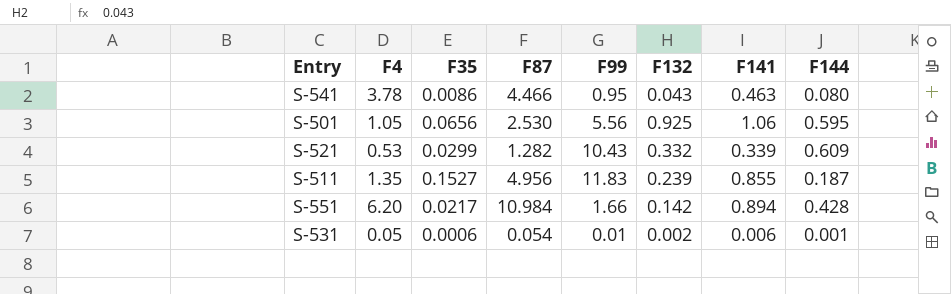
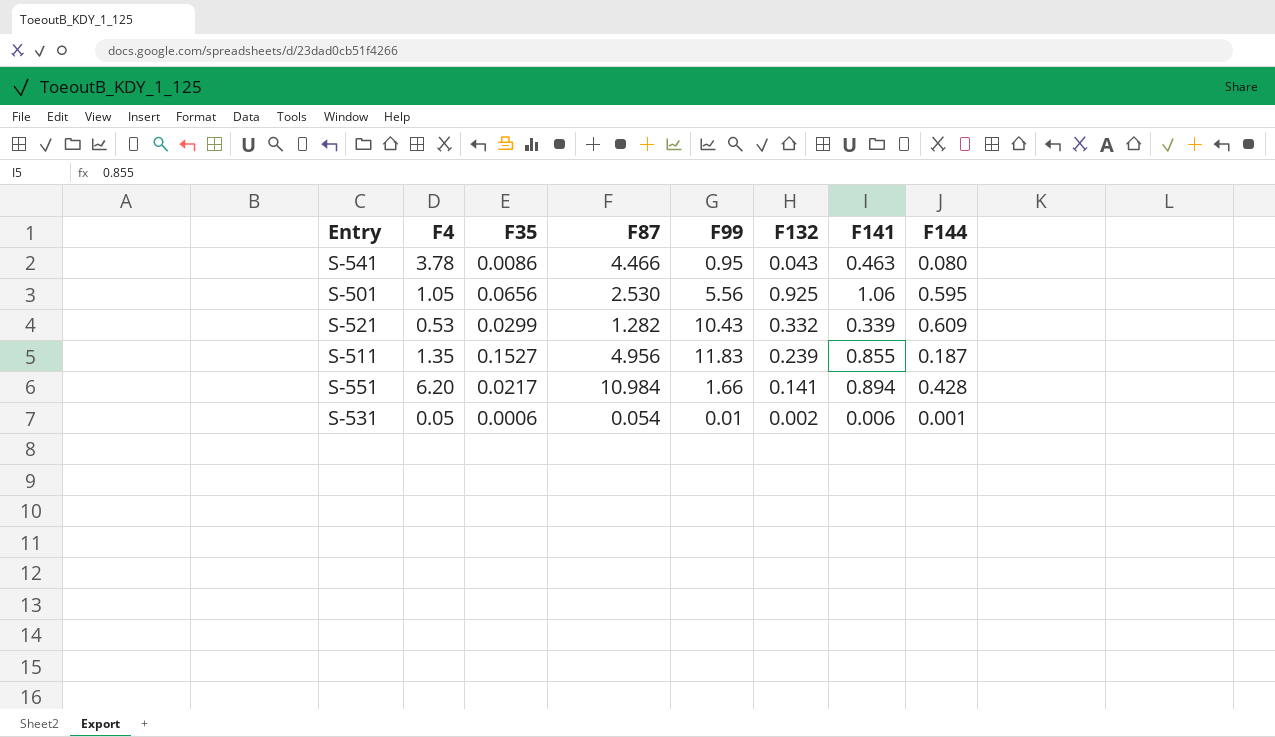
S-551 | F132: 0.142 -> 0.141

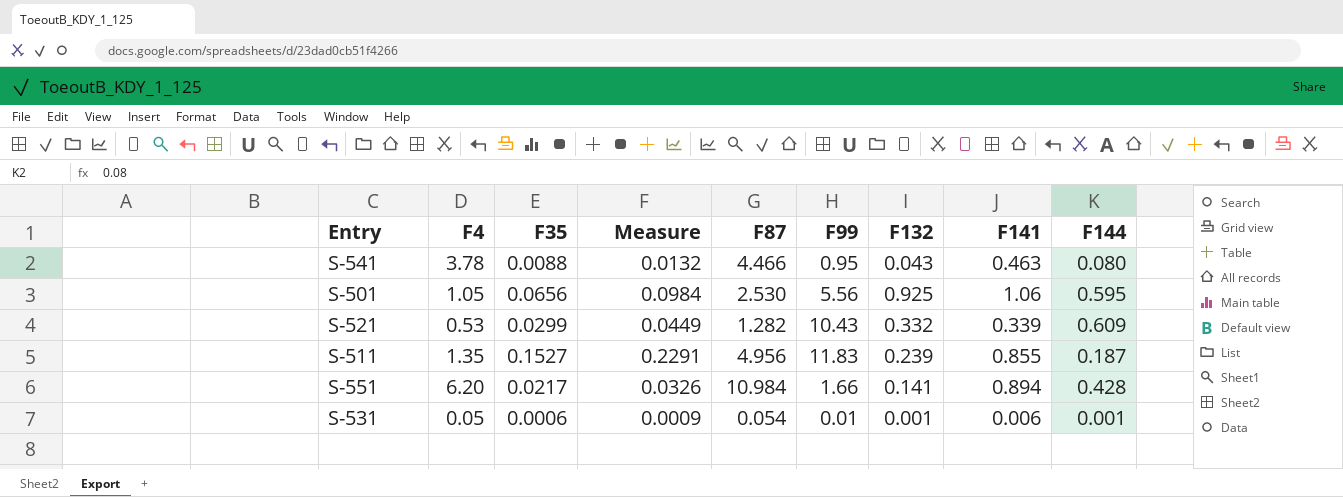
column Measure | formula: none -> [F35] * 1.5
S-541 | F35: 0.0086 -> 0.0088
S-531 | F132: 0.002 -> 0.001

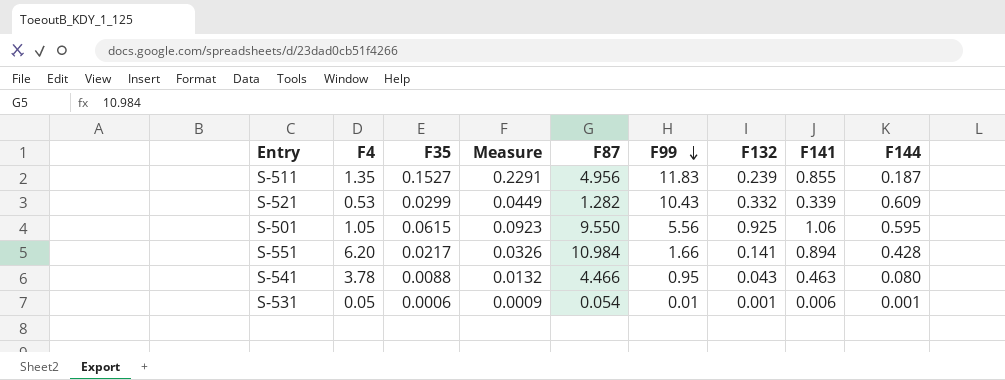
row order: none -> F99 descending
S-501 | F35: 0.0656 -> 0.0615
S-501 | Measure: 0.0984 -> 0.0923
S-501 | F87: 2.530 -> 9.550

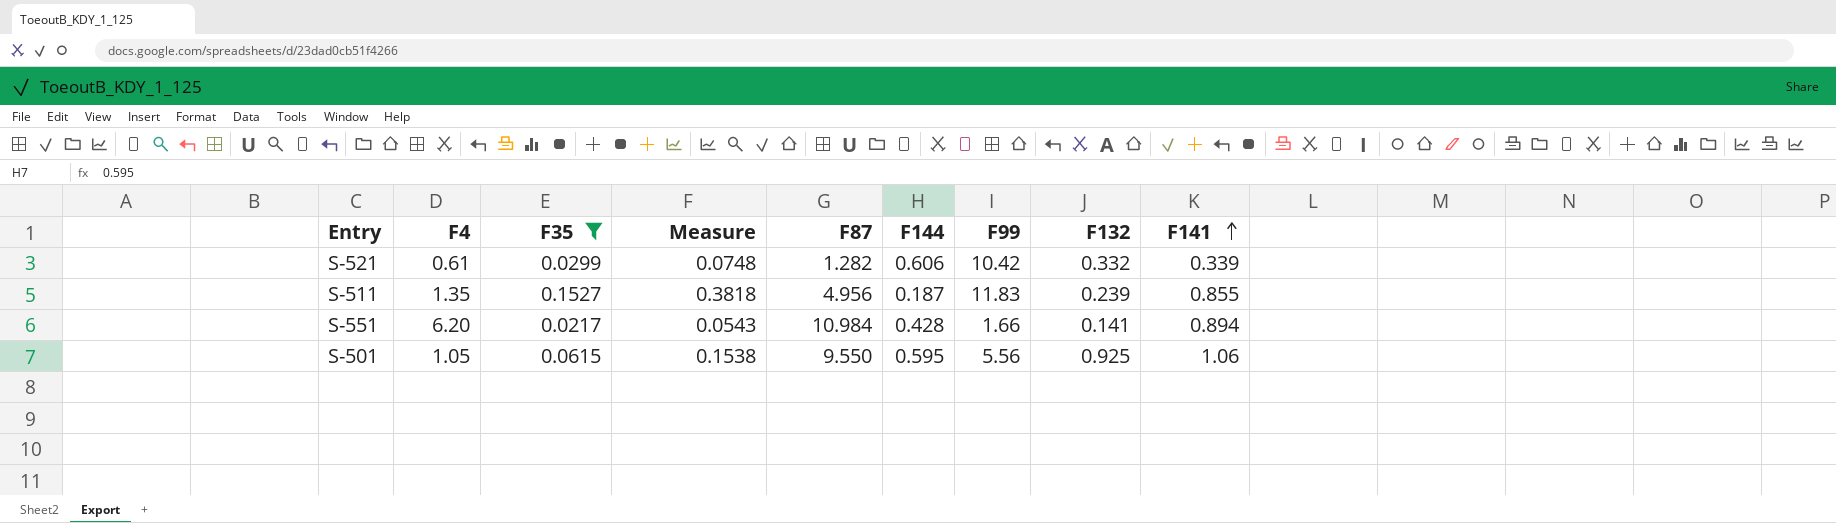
filter: none -> F35 >= 0.0217
row order: F99 descending -> F141 ascending
column Measure | formula: [F35] * 1.5 -> [F35] * 2.5
column F144 | position: 9 -> 6
S-521 | F4: 0.53 -> 0.61
S-521 | F144: 0.609 -> 0.606
S-521 | F99: 10.43 -> 10.42

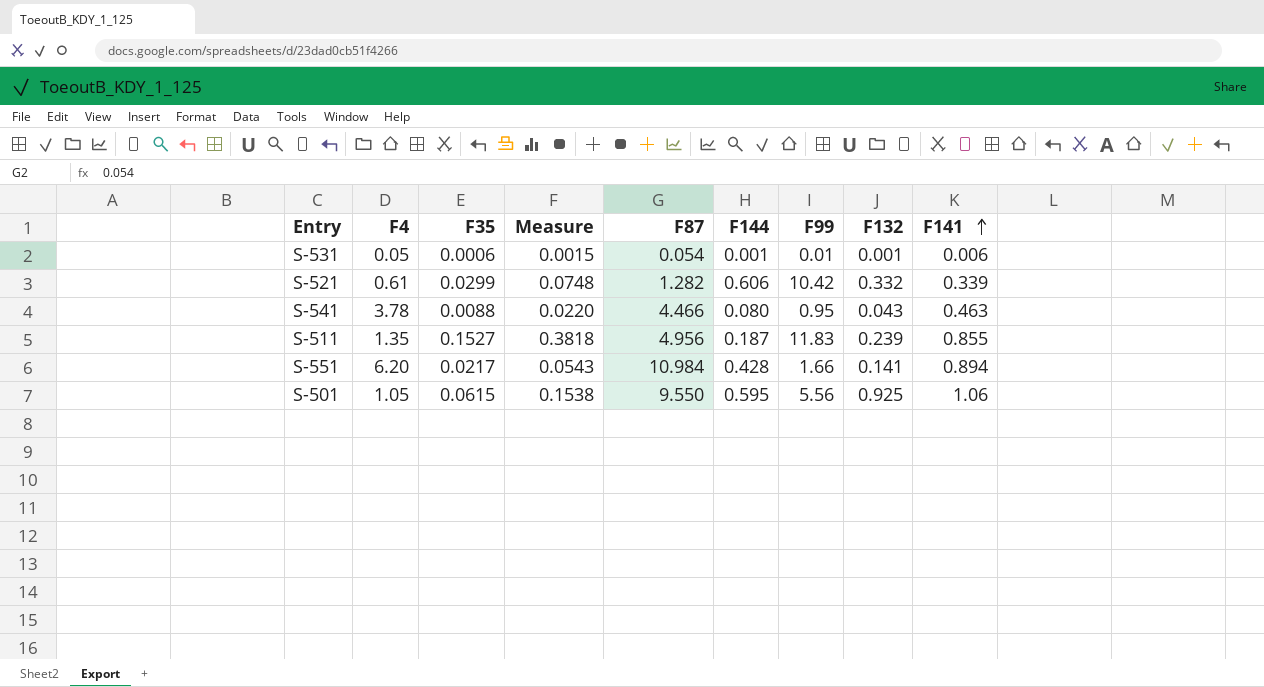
filter: F35 >= 0.0217 -> none

